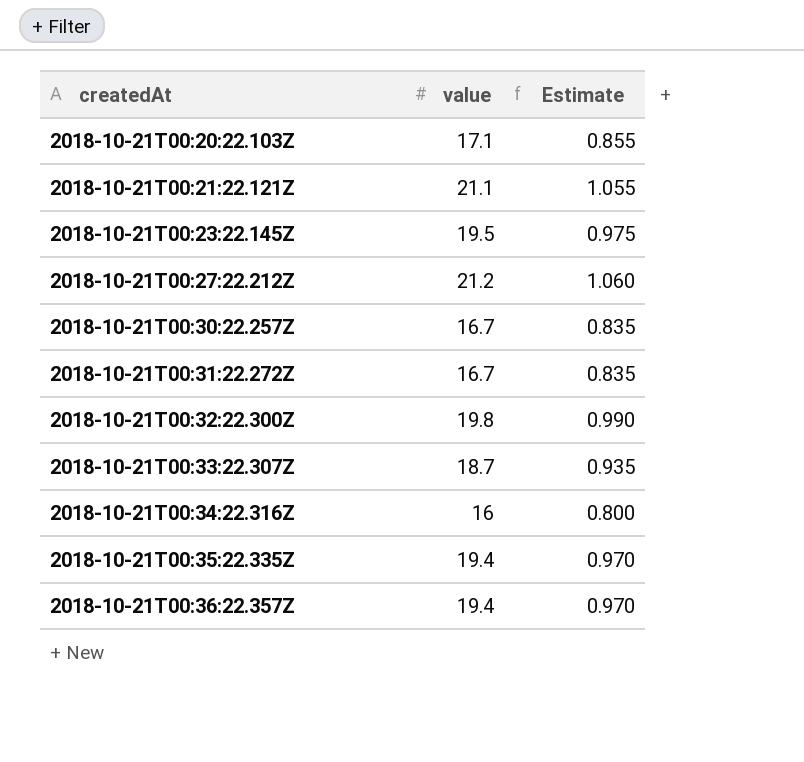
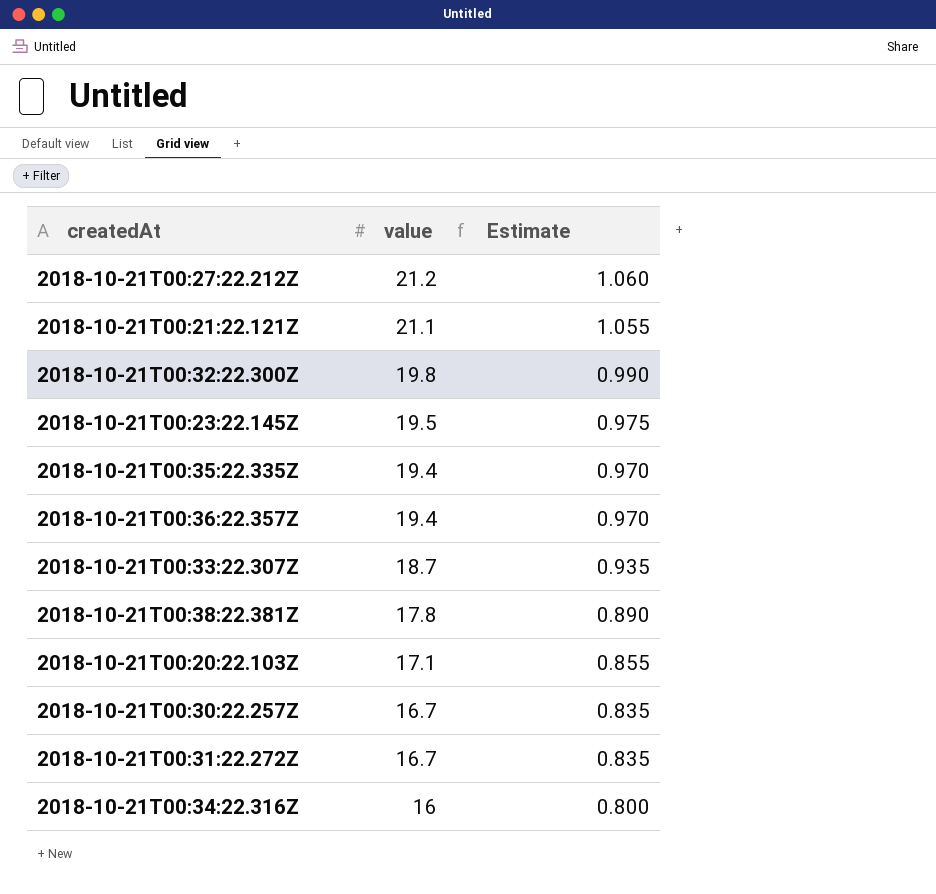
row order: createdAt ascending -> value descending
row 2018-10-21T00:38:22.381Z: none -> 17.8 | 0.890

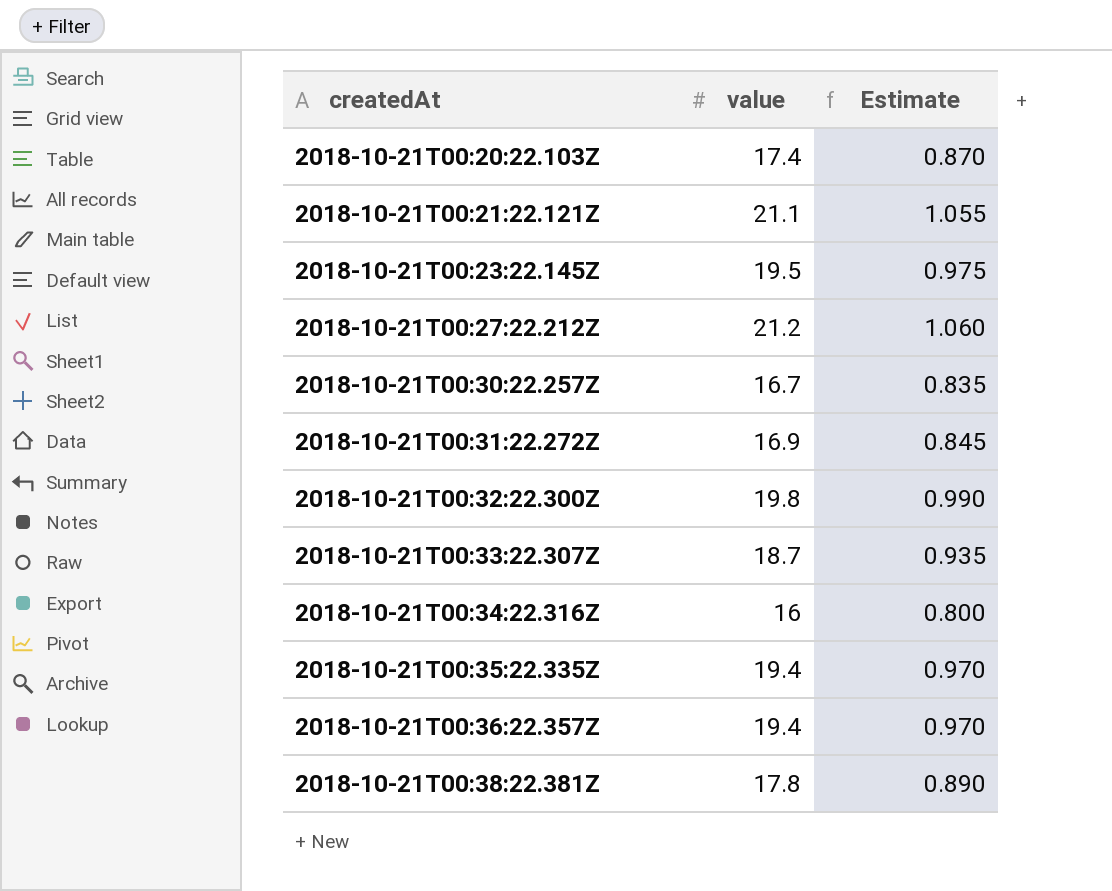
row order: value descending -> createdAt ascending
2018-10-21T00:20:22.103Z | value: 17.1 -> 17.4
2018-10-21T00:20:22.103Z | Estimate: 0.855 -> 0.870
2018-10-21T00:31:22.272Z | value: 16.7 -> 16.9
2018-10-21T00:31:22.272Z | Estimate: 0.835 -> 0.845

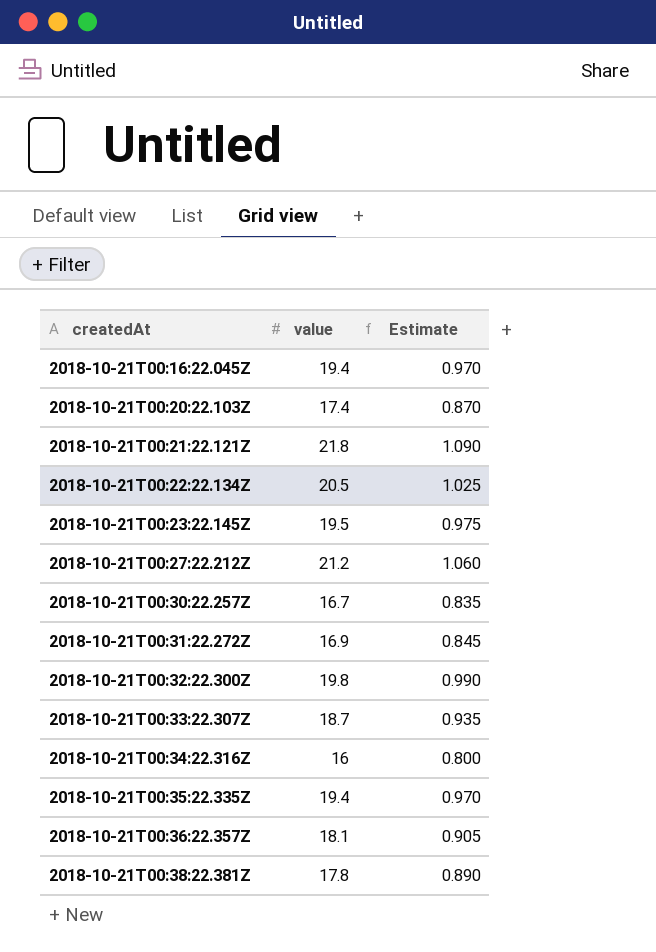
row 2018-10-21T00:16:22.045Z: none -> 19.4 | 0.970
2018-10-21T00:21:22.121Z | value: 21.1 -> 21.8
2018-10-21T00:21:22.121Z | Estimate: 1.055 -> 1.090
row 2018-10-21T00:22:22.134Z: none -> 20.5 | 1.025
2018-10-21T00:36:22.357Z | value: 19.4 -> 18.1
2018-10-21T00:36:22.357Z | Estimate: 0.970 -> 0.905

